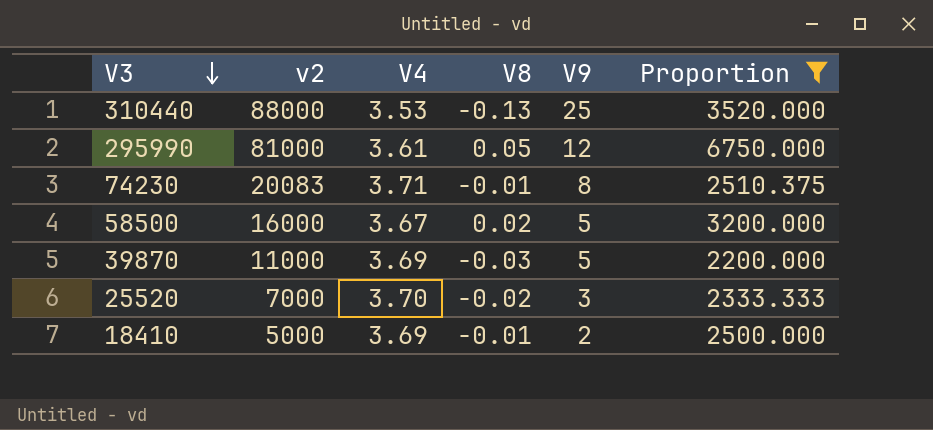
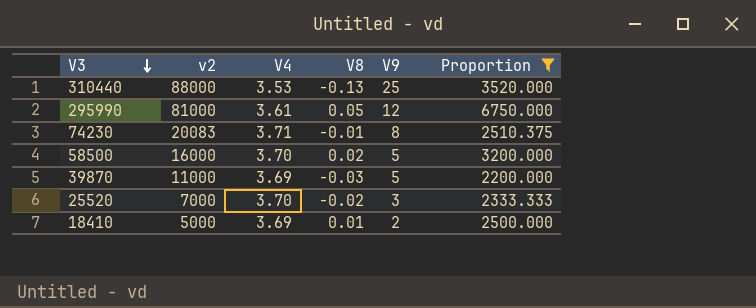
58500 | V4: 3.67 -> 3.70
18410 | V8: -0.01 -> 0.01

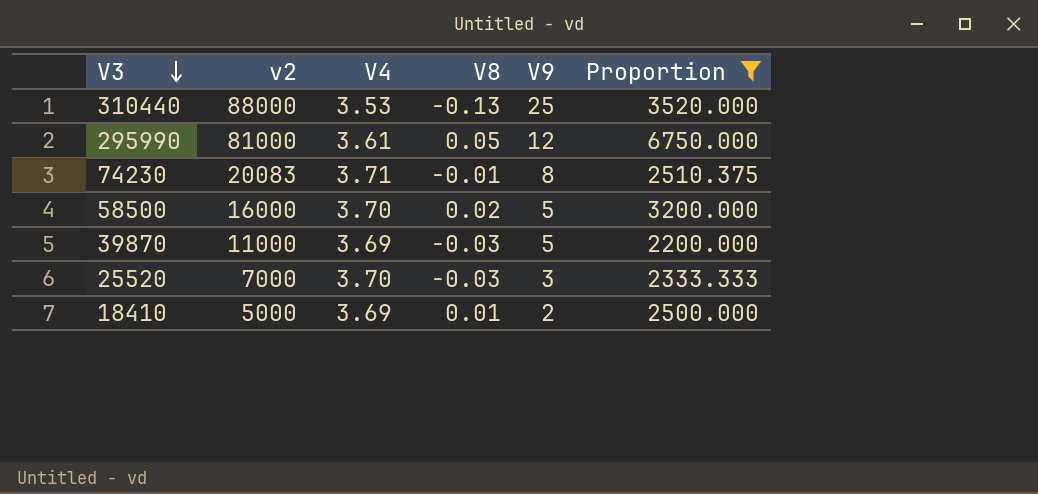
25520 | V8: -0.02 -> -0.03

